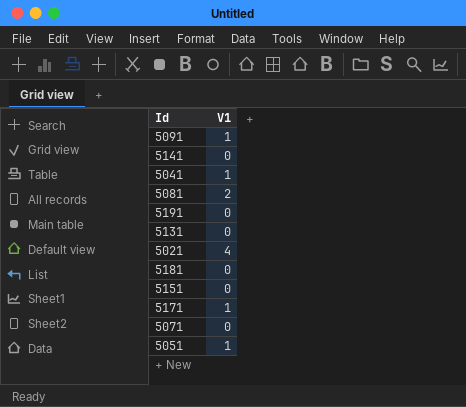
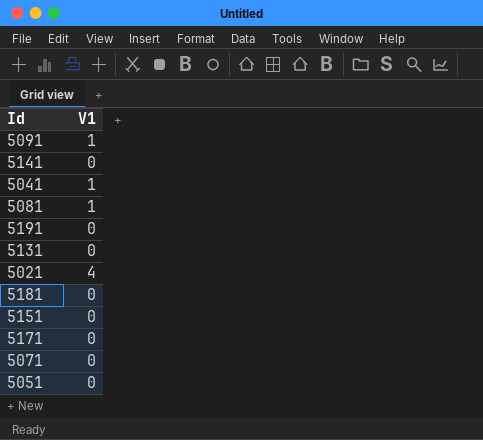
5081 | V1: 2 -> 1
5171 | V1: 1 -> 0
5051 | V1: 1 -> 0

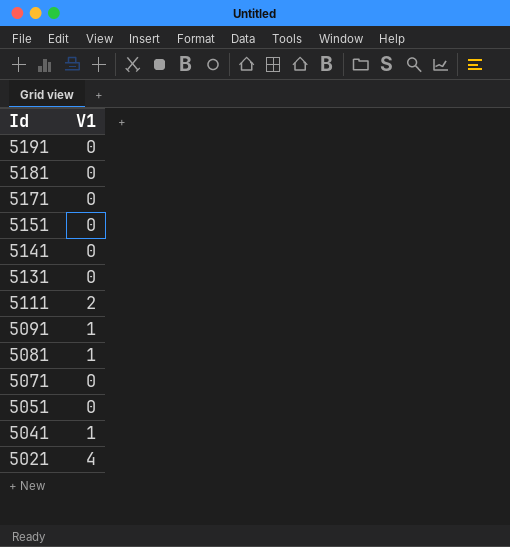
row order: none -> Id descending
row 5111: none -> 2

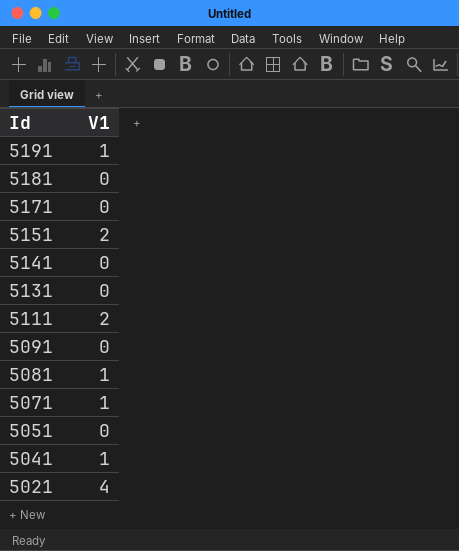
5191 | V1: 0 -> 1
5151 | V1: 0 -> 2
5091 | V1: 1 -> 0
5071 | V1: 0 -> 1

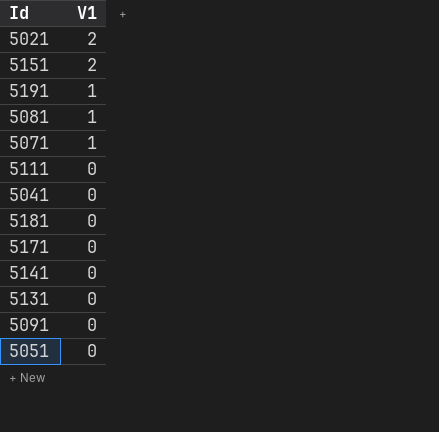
row order: Id descending -> V1 descending
5021 | V1: 4 -> 2
5111 | V1: 2 -> 0
5041 | V1: 1 -> 0

